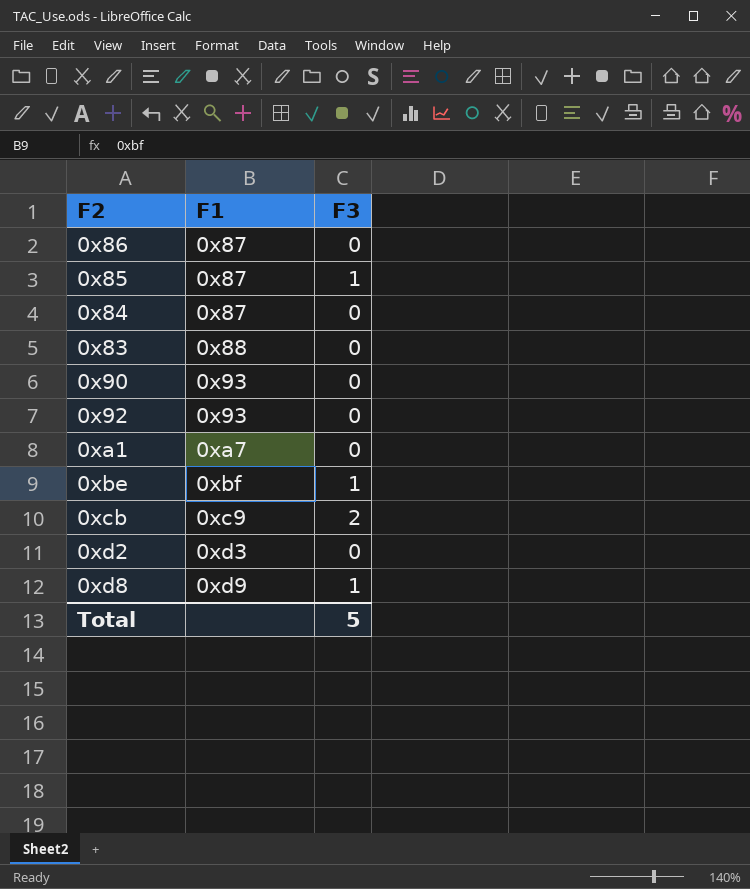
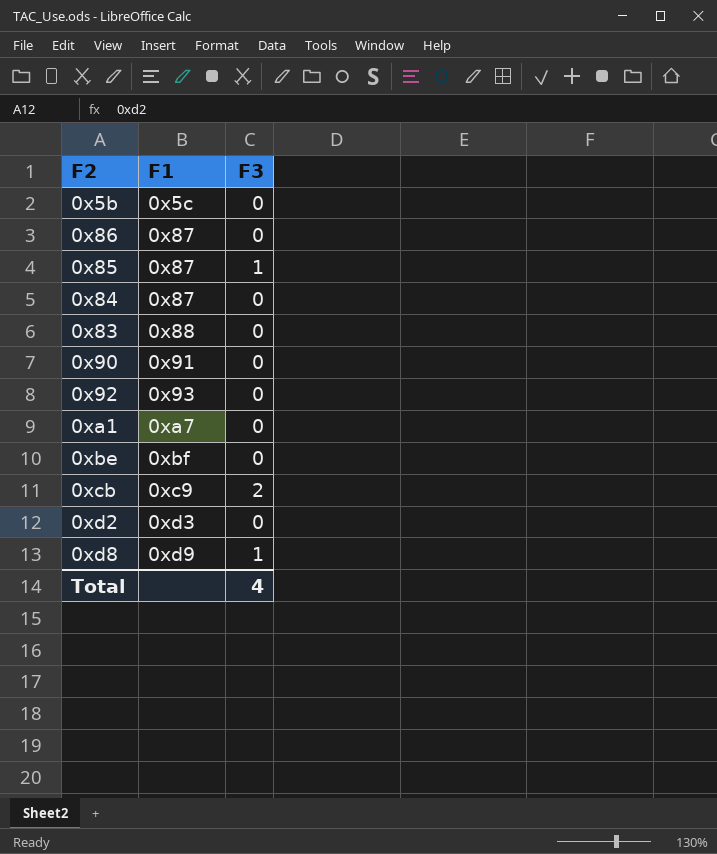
row 0x5b: none -> 0x5c | 0
0x90 | F1: 0x93 -> 0x91
0xbe | F3: 1 -> 0
Total | F3: 5 -> 4

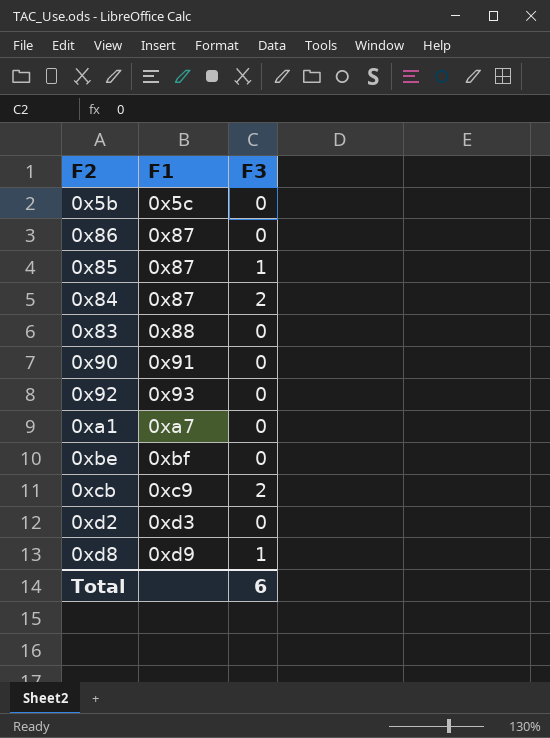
0x84 | F3: 0 -> 2
Total | F3: 4 -> 6

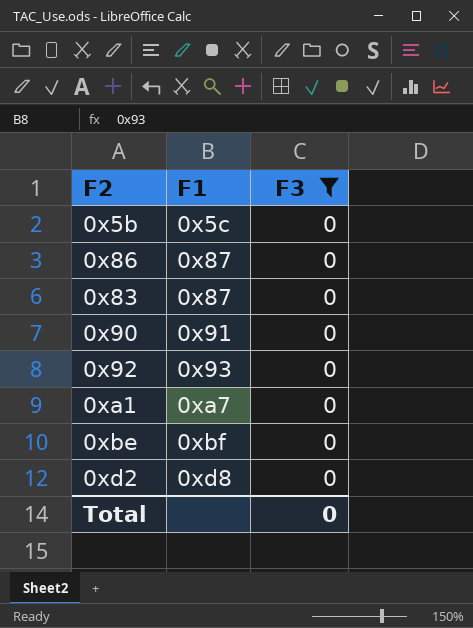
filter: none -> F3 = 0
0x83 | F1: 0x88 -> 0x87
0xd2 | F1: 0xd3 -> 0xd8
Total | F3: 6 -> 0

